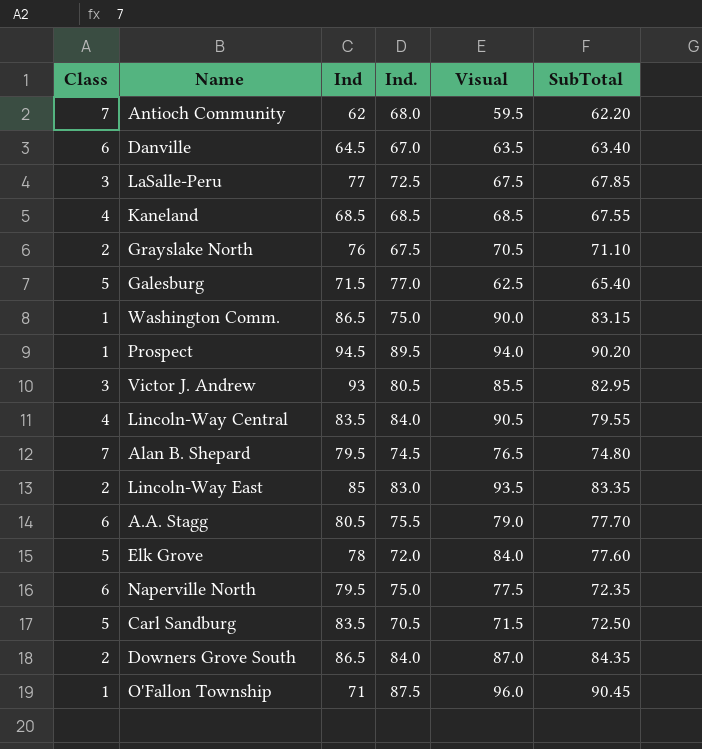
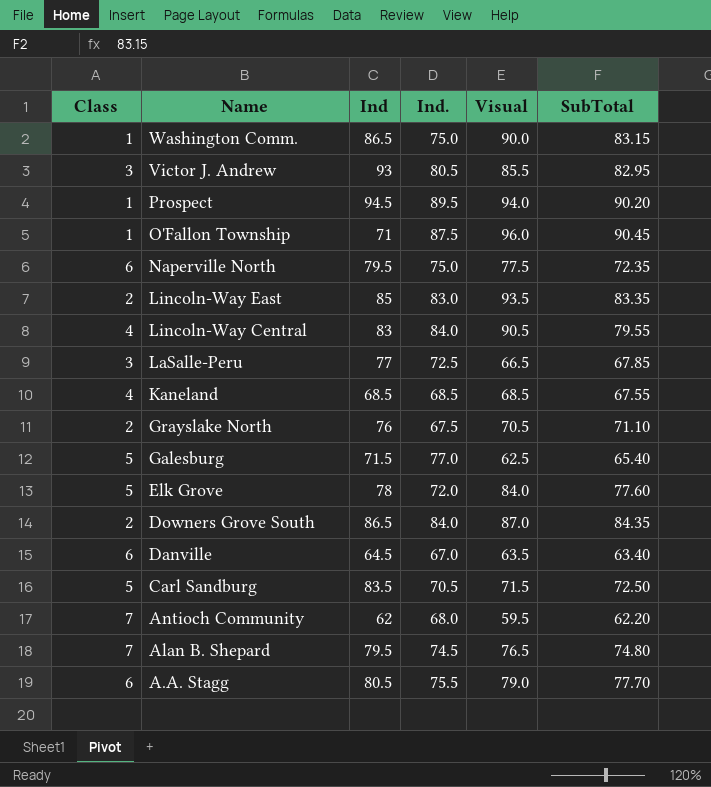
row order: none -> Name descending
Lincoln-Way Central | Ind: 83.5 -> 83
LaSalle-Peru | Visual: 67.5 -> 66.5

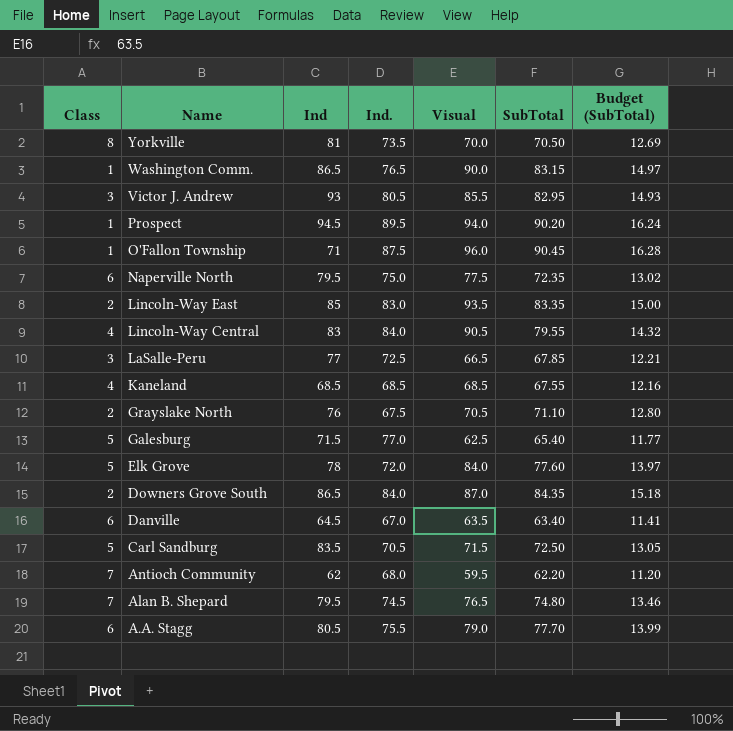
column Budget (SubTotal) | formula: none -> [SubTotal] * 0.18
row Yorkville: none -> 8 | 81 | 73.5 | 70.0 | 70.50 | 12.69
Washington Comm. | Ind.: 75.0 -> 76.5

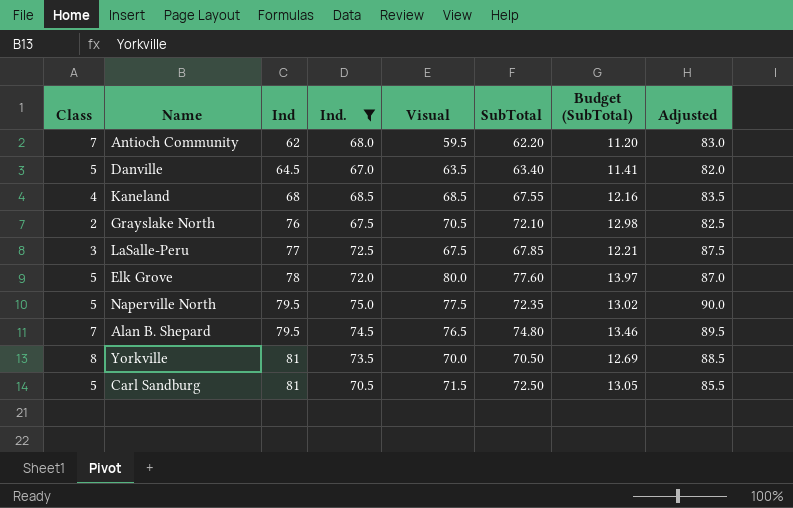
filter: none -> Ind. <= 75.0
row order: Name descending -> Ind ascending
column Adjusted | formula: none -> [Ind.] + 15
Danville | Class: 6 -> 5
Kaneland | Ind: 68.5 -> 68
Grayslake North | SubTotal: 71.10 -> 72.10
Grayslake North | Budget (SubTotal): 12.80 -> 12.98
LaSalle-Peru | Visual: 66.5 -> 67.5
Elk Grove | Visual: 84.0 -> 80.0
Naperville North | Class: 6 -> 5
Carl Sandburg | Ind: 83.5 -> 81

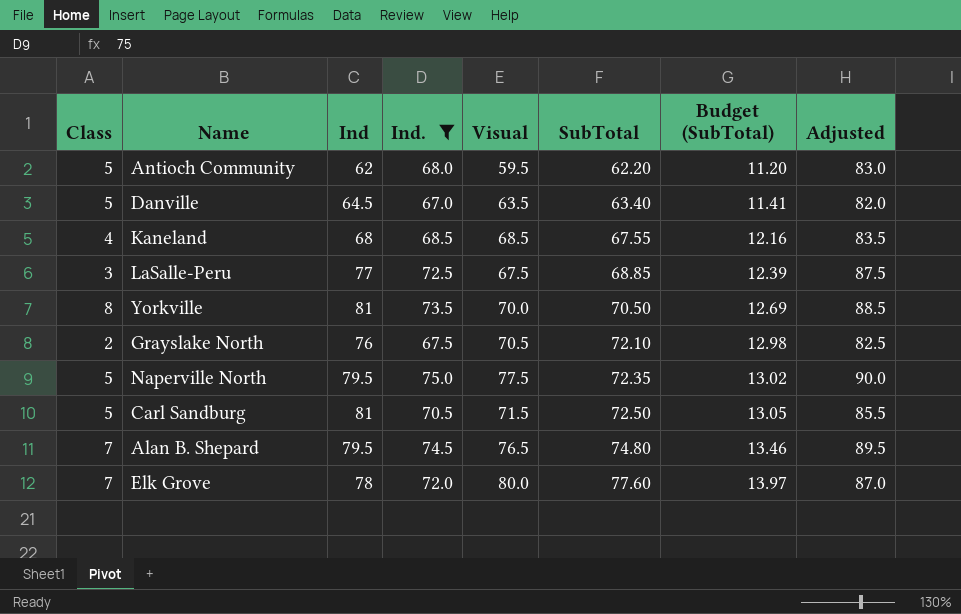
row order: Ind ascending -> SubTotal ascending
Antioch Community | Class: 7 -> 5
LaSalle-Peru | SubTotal: 67.85 -> 68.85
LaSalle-Peru | Budget (SubTotal): 12.21 -> 12.39
Elk Grove | Class: 5 -> 7

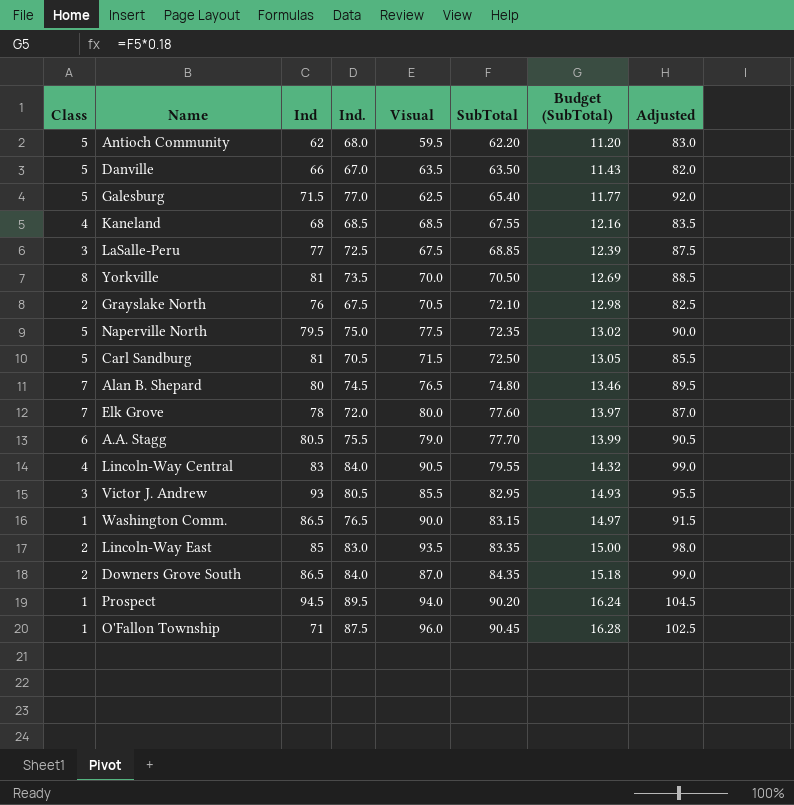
filter: Ind. <= 75.0 -> none
Danville | Ind: 64.5 -> 66
Danville | SubTotal: 63.40 -> 63.50
Danville | Budget (SubTotal): 11.41 -> 11.43
Alan B. Shepard | Ind: 79.5 -> 80

